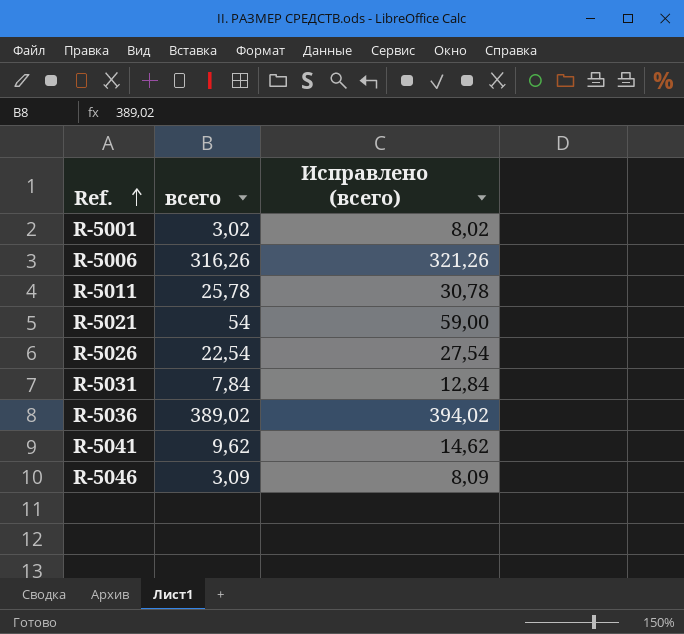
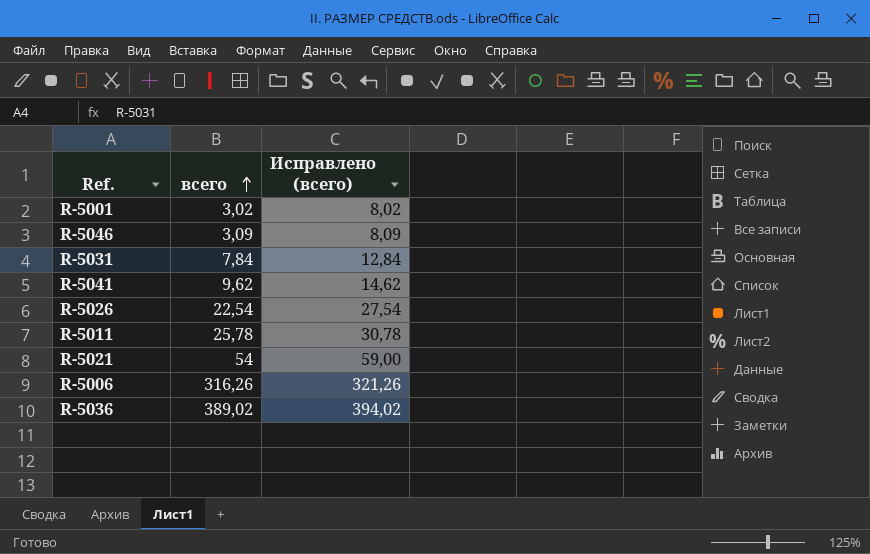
row order: Ref. ascending -> всего ascending

